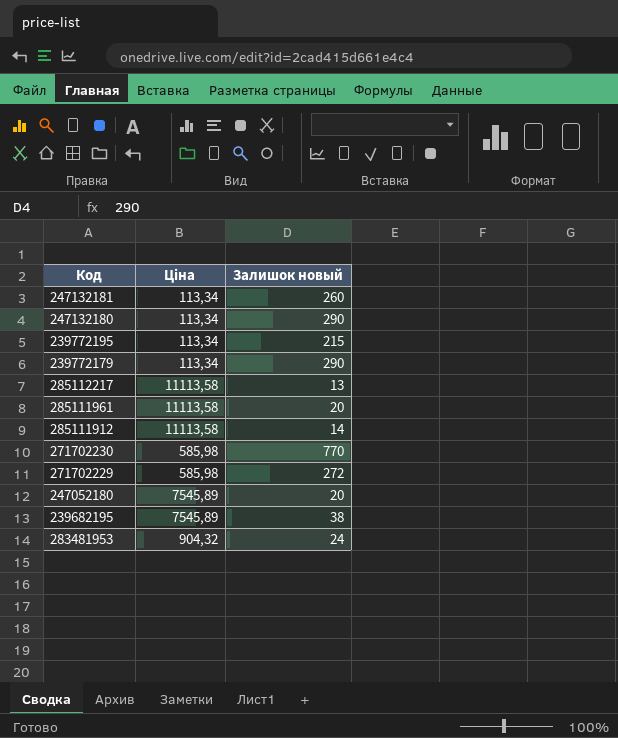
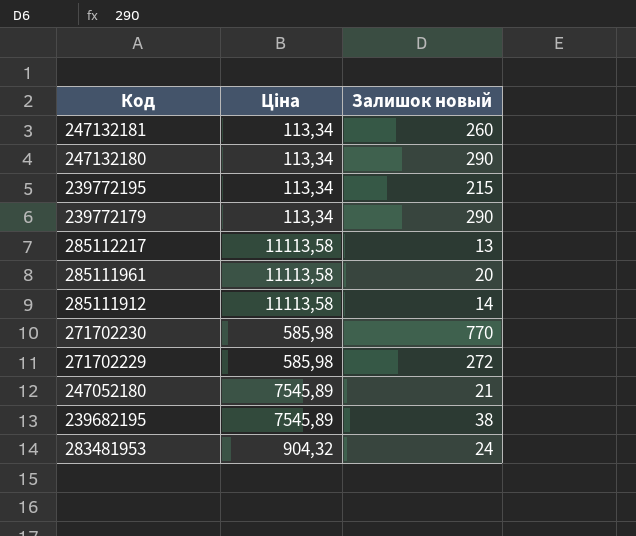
247052180 | Залишок новый: 20 -> 21

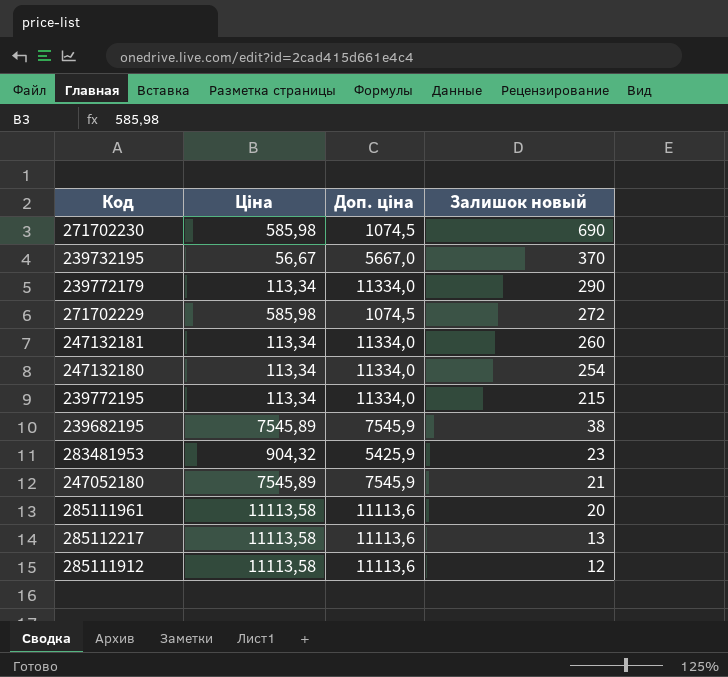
row order: none -> Залишок новый descending
column Доп. ціна | position: none -> 3
271702230 | Залишок новый: 770 -> 690
row 239732195: none -> 56,67 | 5667,0 | 370
247132180 | Залишок новый: 290 -> 254
283481953 | Залишок новый: 24 -> 23
285111912 | Залишок новый: 14 -> 12

